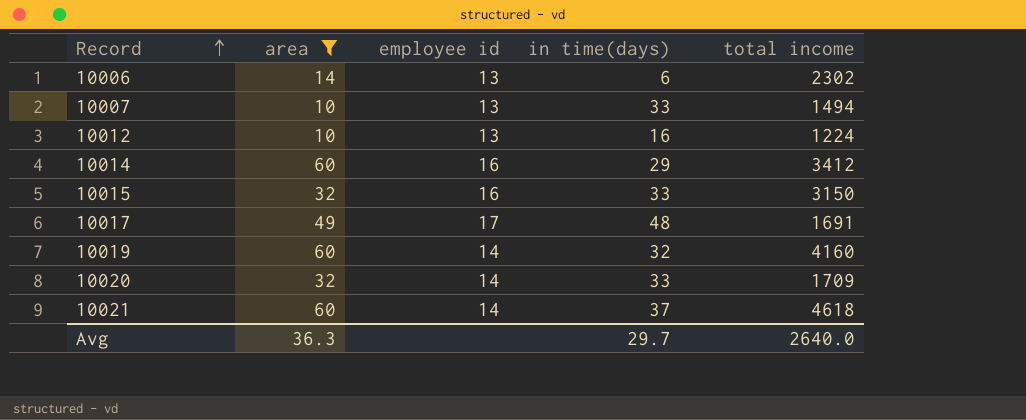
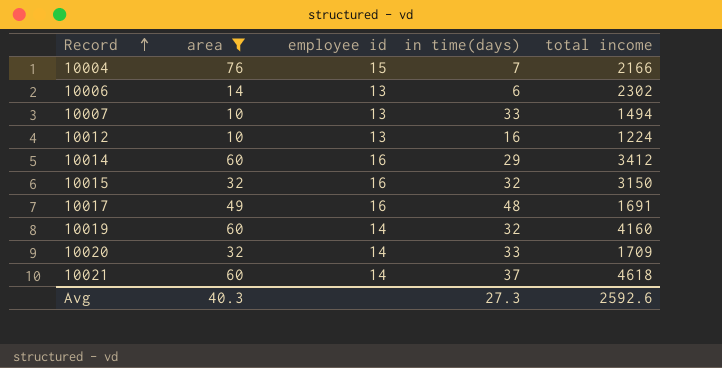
row 10004: none -> 76 | 15 | 7 | 2166
10015 | in time(days): 33 -> 32
10017 | employee id: 17 -> 16
Avg | area: 36.3 -> 40.3
Avg | in time(days): 29.7 -> 27.3
Avg | total income: 2640.0 -> 2592.6

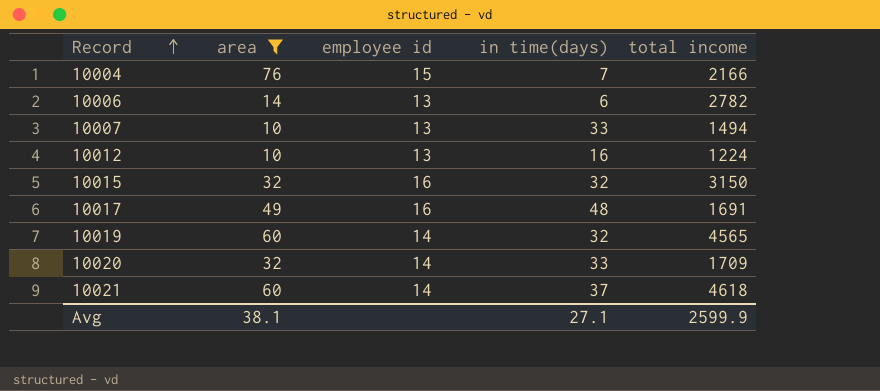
row 10014: 60 | 16 | 29 | 3412 -> none
10006 | total income: 2302 -> 2782
10019 | total income: 4160 -> 4565
Avg | area: 40.3 -> 38.1
Avg | in time(days): 27.3 -> 27.1
Avg | total income: 2592.6 -> 2599.9

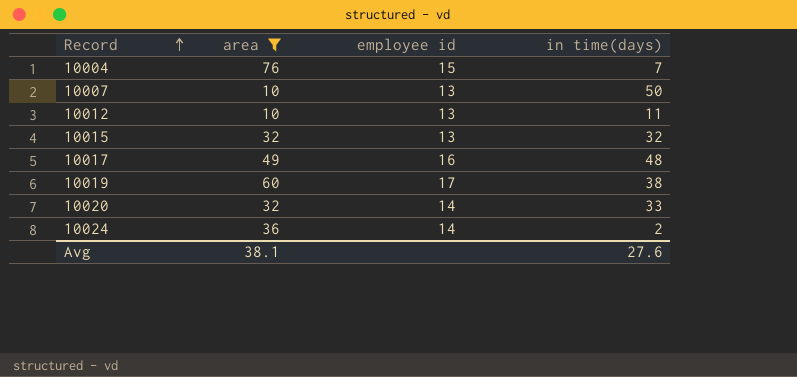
column total income | position: 5 -> none
row 10006: 14 | 13 | 6 | 2782 -> none
row 10021: 60 | 14 | 37 | 4618 -> none
10007 | in time(days): 33 -> 50
10012 | in time(days): 16 -> 11
10015 | employee id: 16 -> 13
10019 | employee id: 14 -> 17
10019 | in time(days): 32 -> 38
row 10024: none -> 36 | 14 | 2
Avg | in time(days): 27.1 -> 27.6

